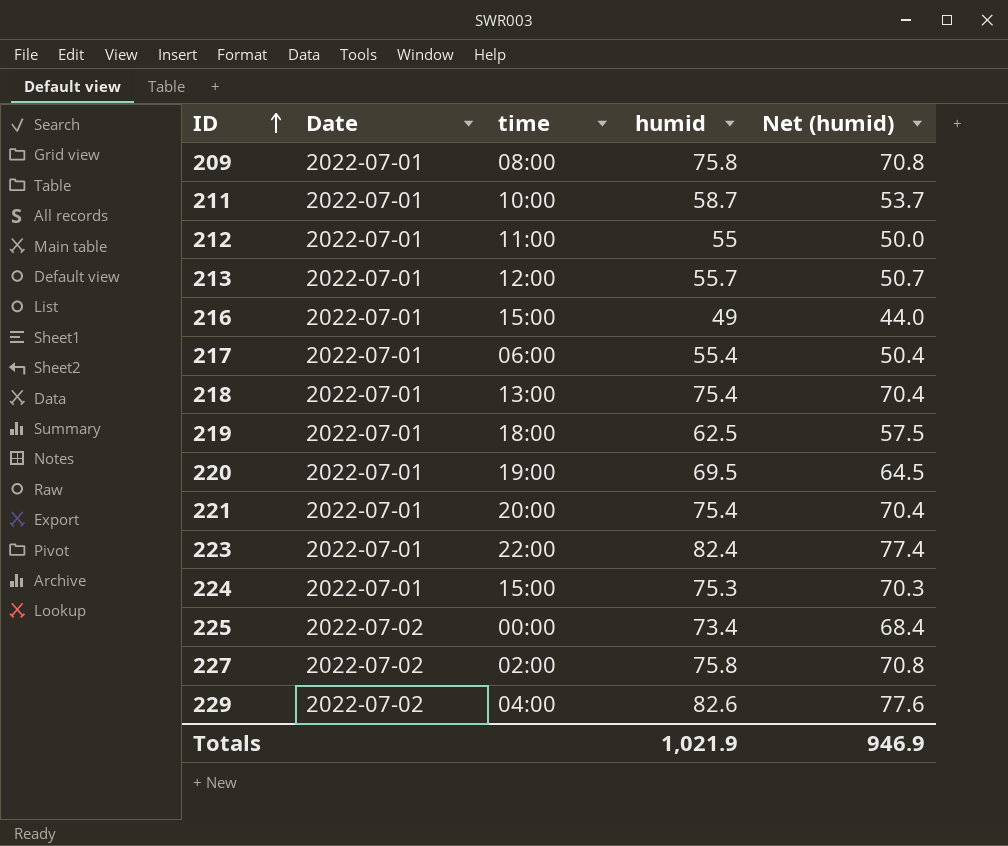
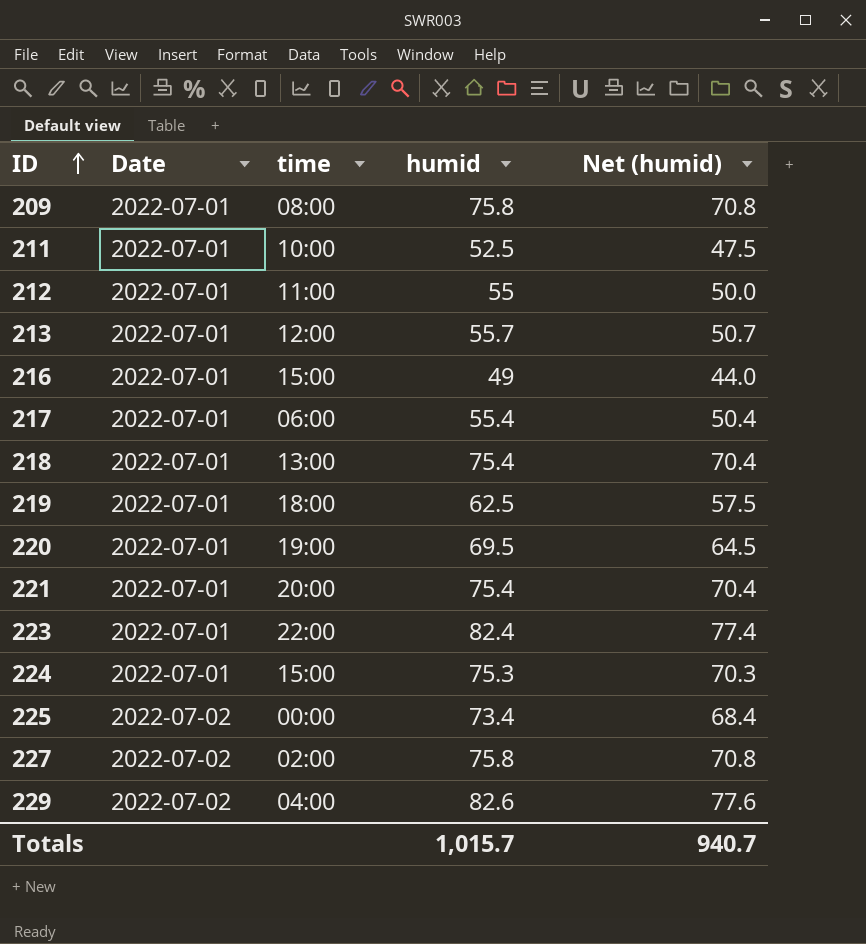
211 | humid: 58.7 -> 52.5
211 | Net (humid): 53.7 -> 47.5
Totals | humid: 1,021.9 -> 1,015.7
Totals | Net (humid): 946.9 -> 940.7

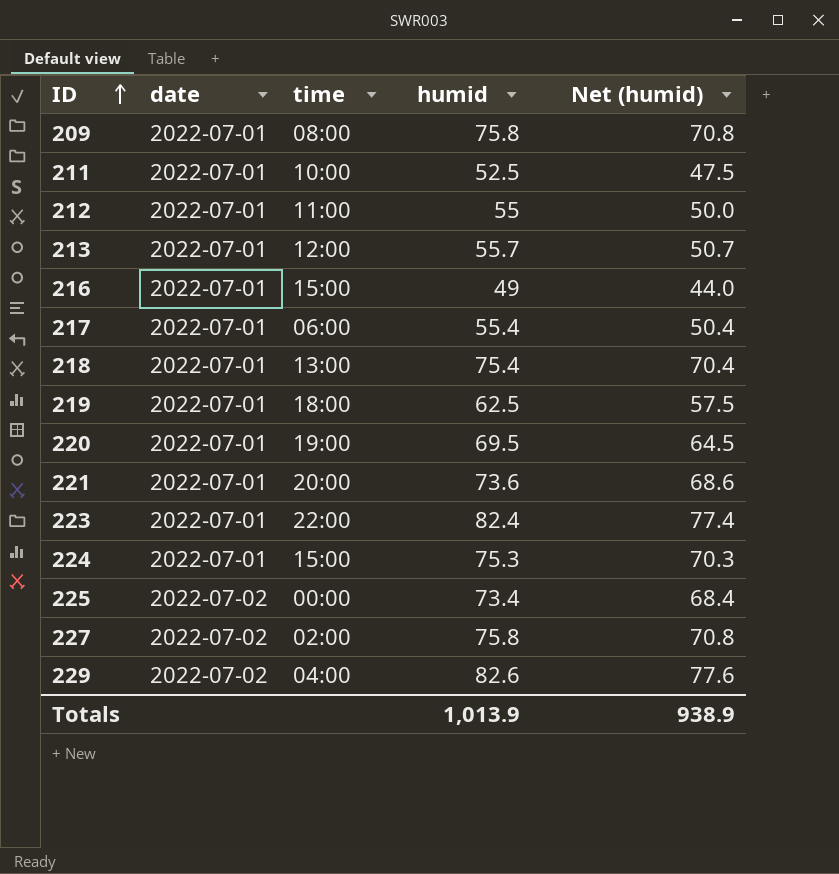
column name: Date -> date
221 | humid: 75.4 -> 73.6
221 | Net (humid): 70.4 -> 68.6
Totals | humid: 1,015.7 -> 1,013.9
Totals | Net (humid): 940.7 -> 938.9

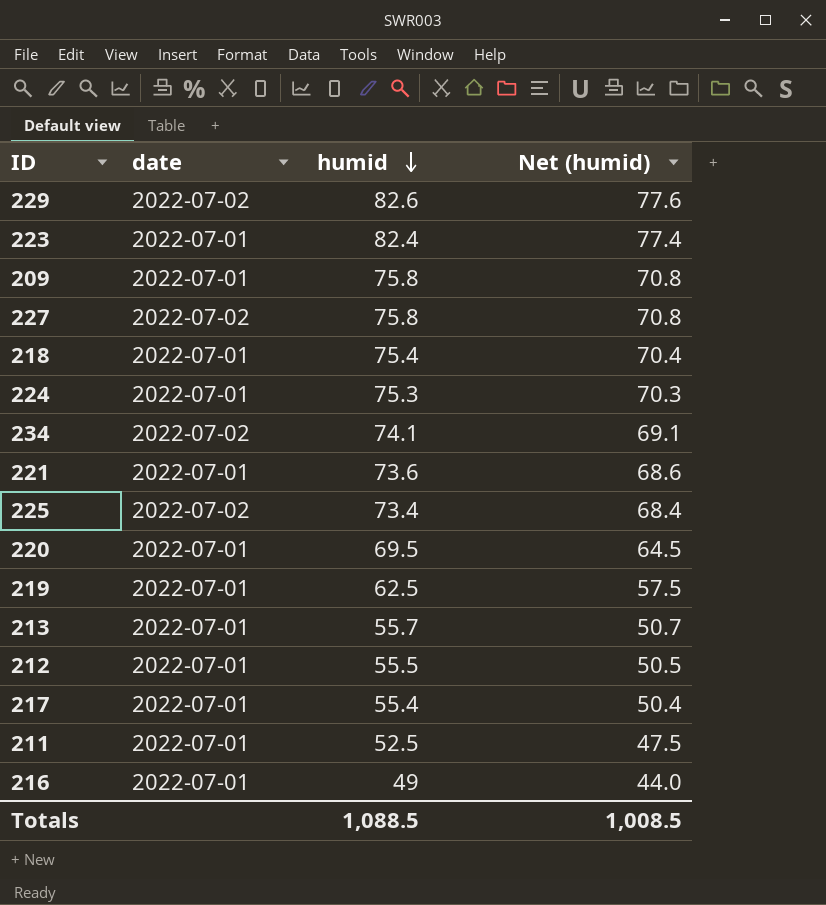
row order: ID ascending -> humid descending
column time | position: 3 -> none
row 234: none -> 2022-07-02 | 74.1 | 69.1
212 | humid: 55 -> 55.5
212 | Net (humid): 50.0 -> 50.5
Totals | humid: 1,013.9 -> 1,088.5
Totals | Net (humid): 938.9 -> 1,008.5

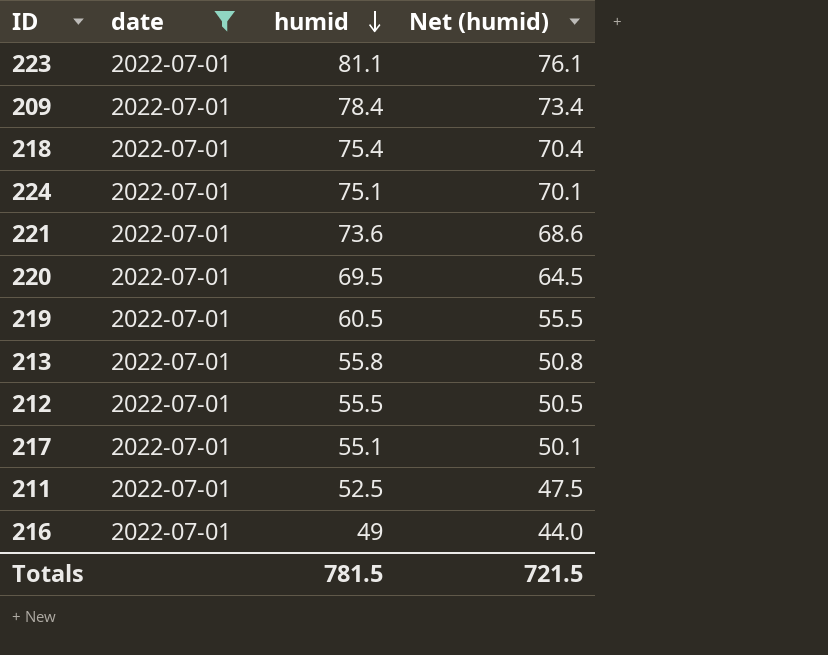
filter: none -> date = 2022-07-01
223 | humid: 82.4 -> 81.1
223 | Net (humid): 77.4 -> 76.1
209 | humid: 75.8 -> 78.4
209 | Net (humid): 70.8 -> 73.4
224 | humid: 75.3 -> 75.1
224 | Net (humid): 70.3 -> 70.1
219 | humid: 62.5 -> 60.5
219 | Net (humid): 57.5 -> 55.5
213 | humid: 55.7 -> 55.8
213 | Net (humid): 50.7 -> 50.8
217 | humid: 55.4 -> 55.1
217 | Net (humid): 50.4 -> 50.1
Totals | humid: 1,088.5 -> 781.5
Totals | Net (humid): 1,008.5 -> 721.5

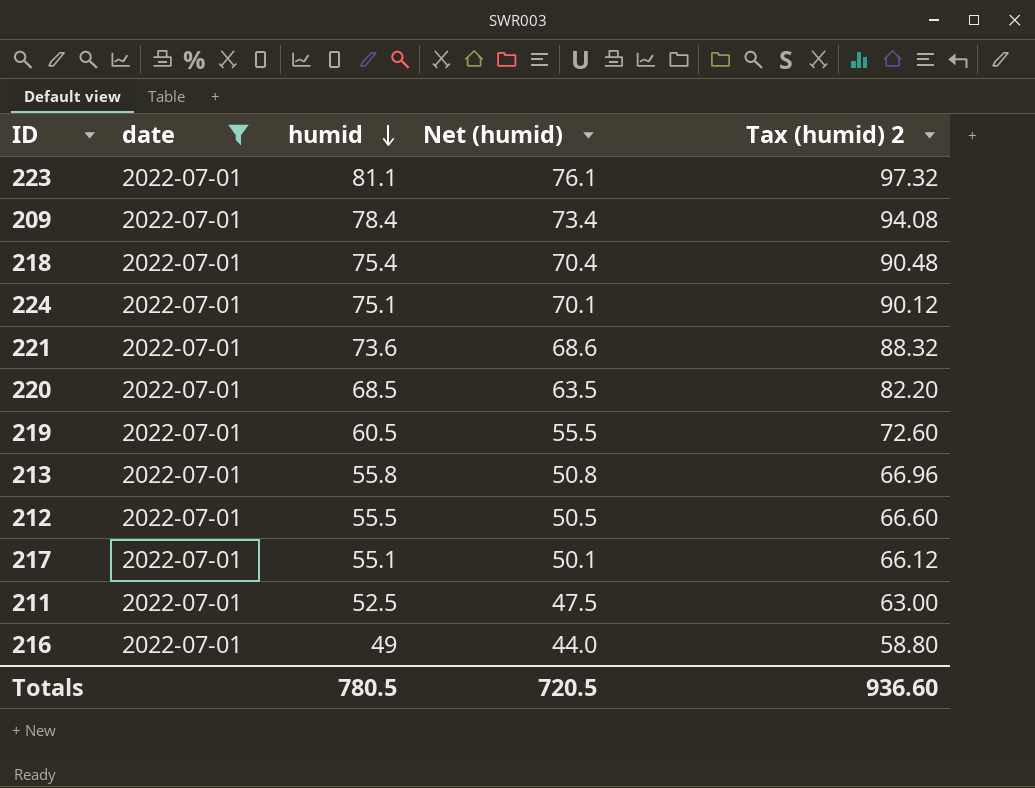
column Tax (humid) 2 | formula: none -> [humid] * 1.2
220 | humid: 69.5 -> 68.5
220 | Net (humid): 64.5 -> 63.5
Totals | humid: 781.5 -> 780.5
Totals | Net (humid): 721.5 -> 720.5

